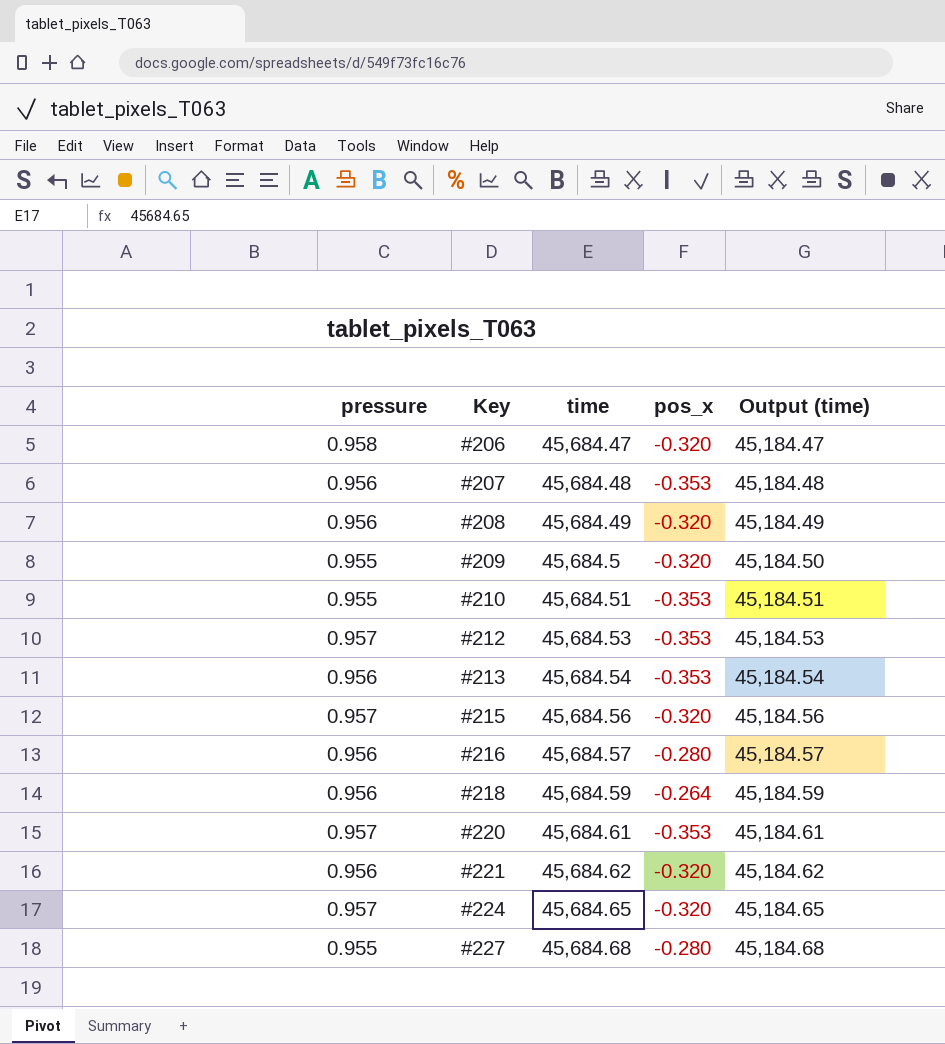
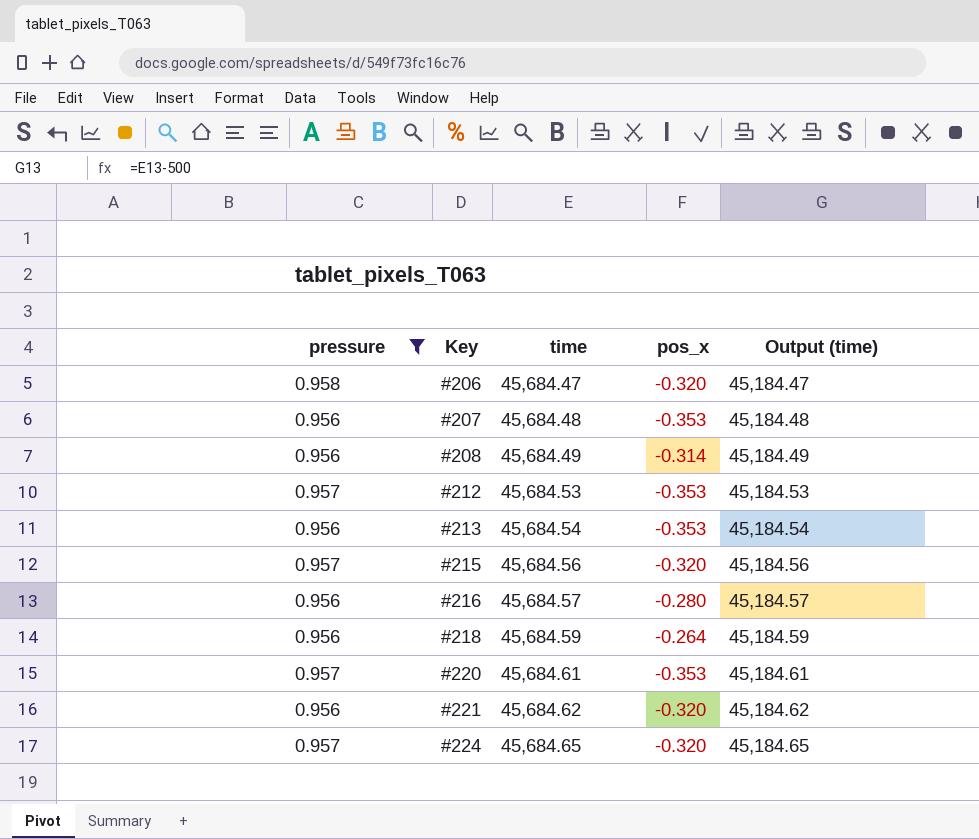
filter: none -> pressure != 0.955
#208 | pos_x: -0.320 -> -0.314

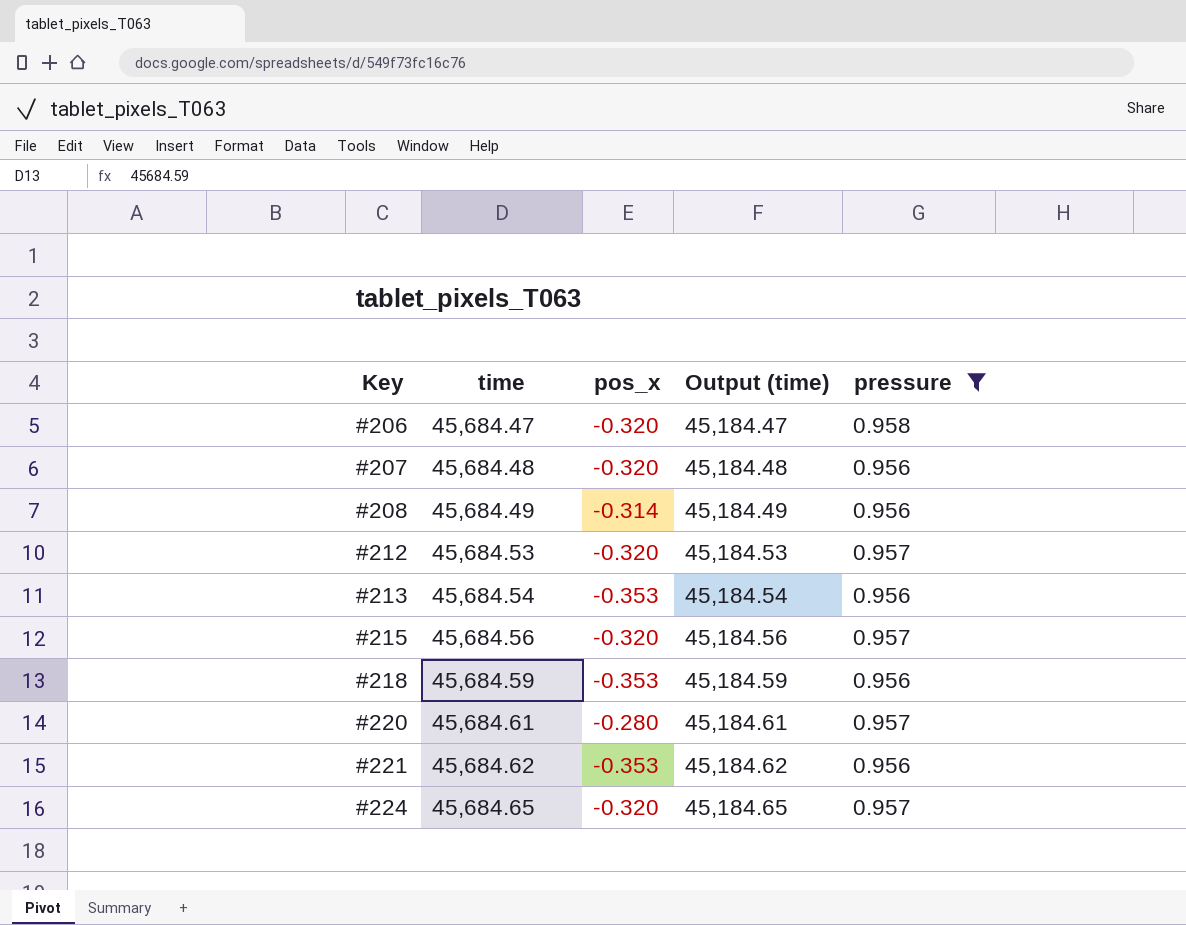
column pressure | position: 1 -> 5
row #216: 0.956 | 45,684.57 | -0.280 | 45,184.57 -> none
#207 | pos_x: -0.353 -> -0.320
#212 | pos_x: -0.353 -> -0.320
#218 | pos_x: -0.264 -> -0.353
#220 | pos_x: -0.353 -> -0.280
#221 | pos_x: -0.320 -> -0.353

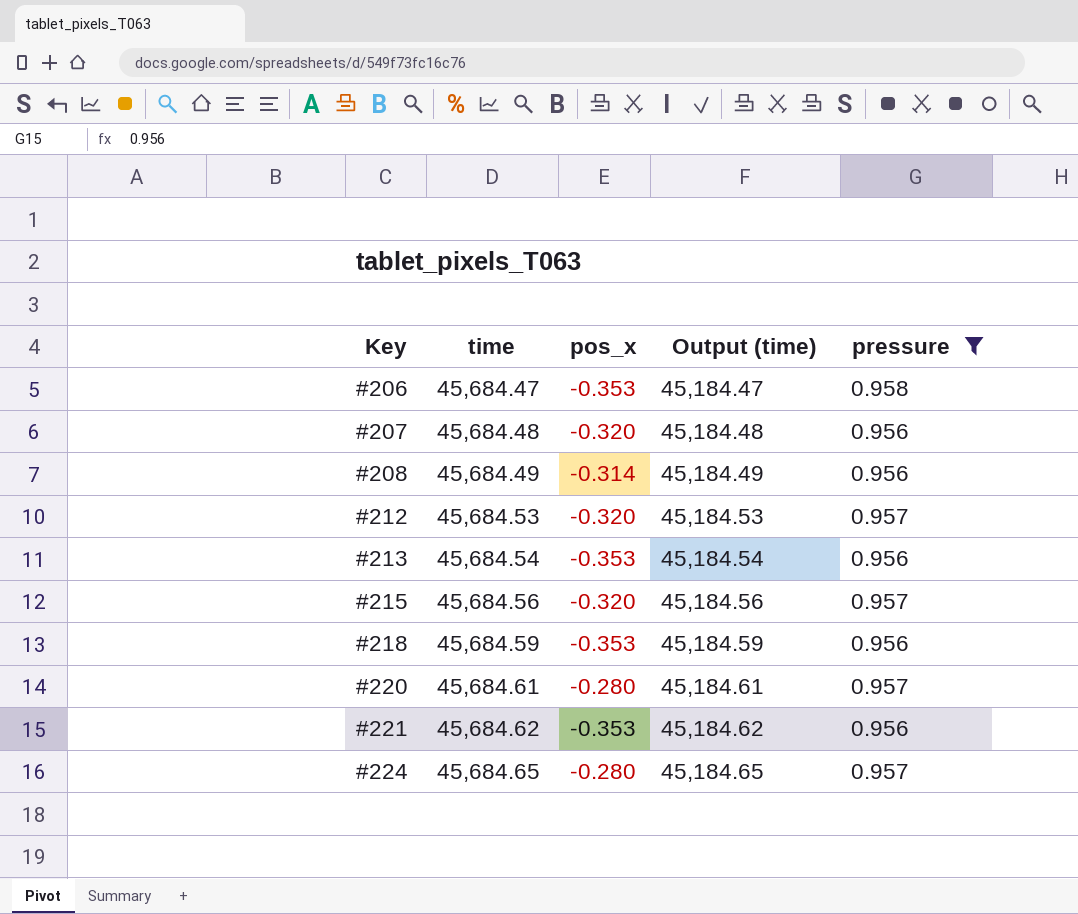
#206 | pos_x: -0.320 -> -0.353
#224 | pos_x: -0.320 -> -0.280

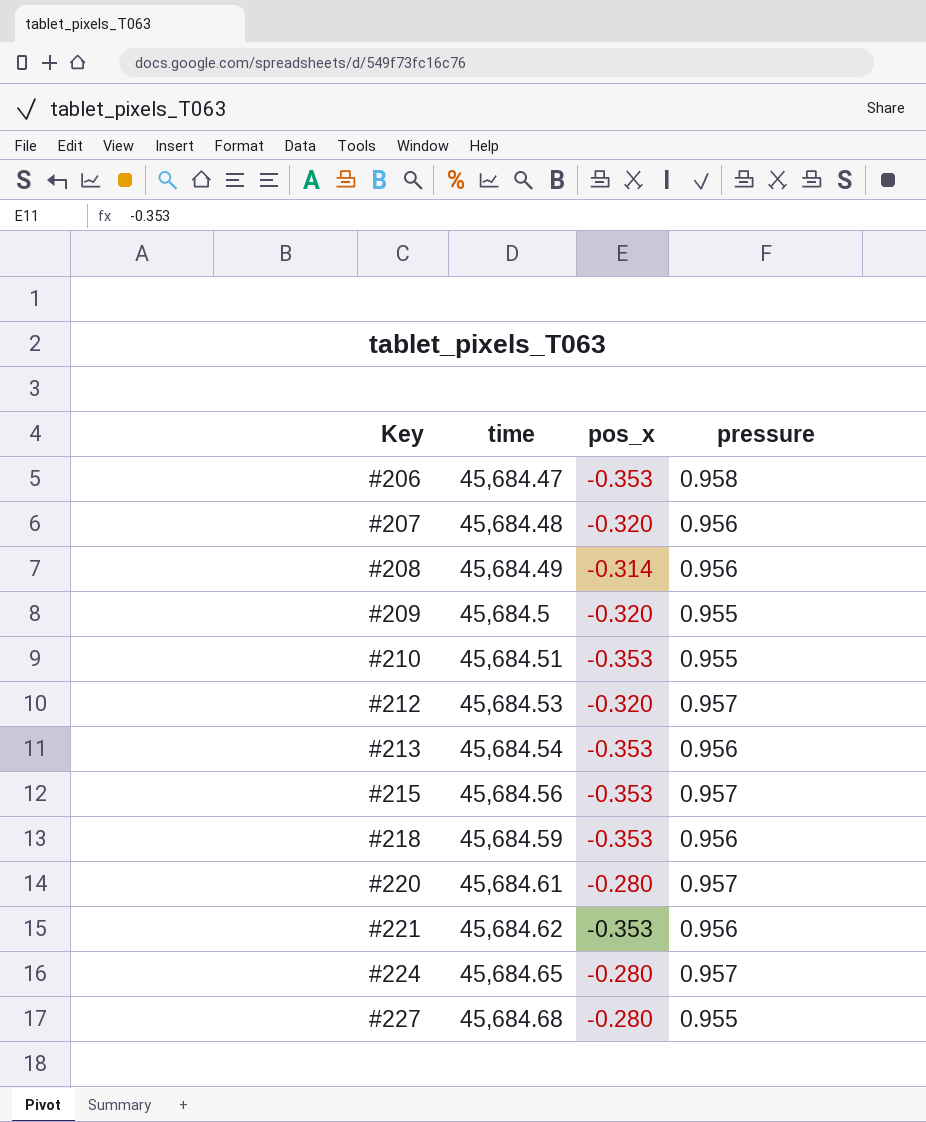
filter: pressure != 0.955 -> none
column Output (time) | formula: [time] - 500 -> none
#215 | pos_x: -0.320 -> -0.353

